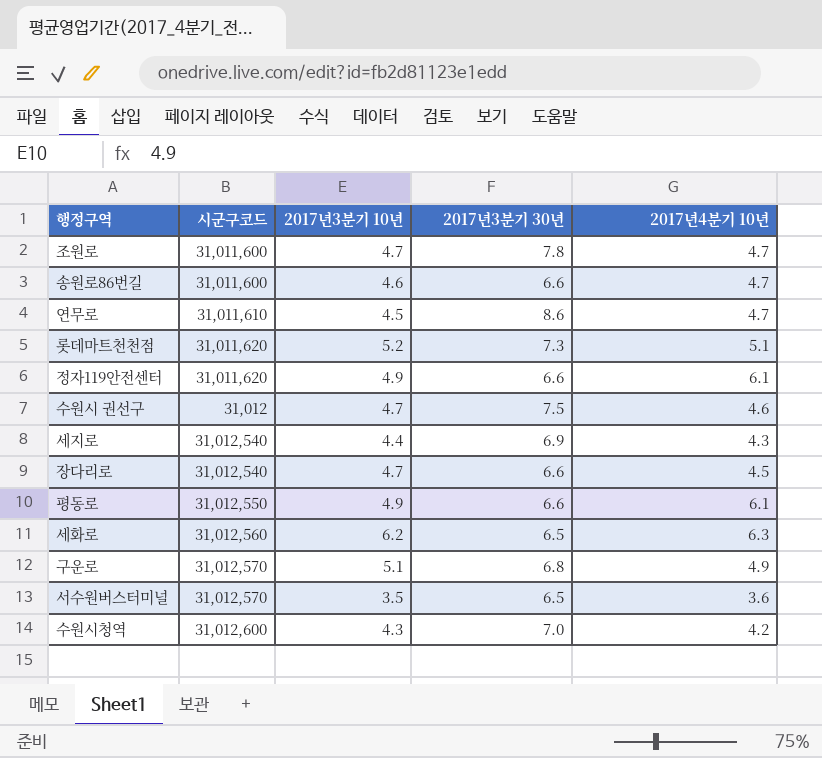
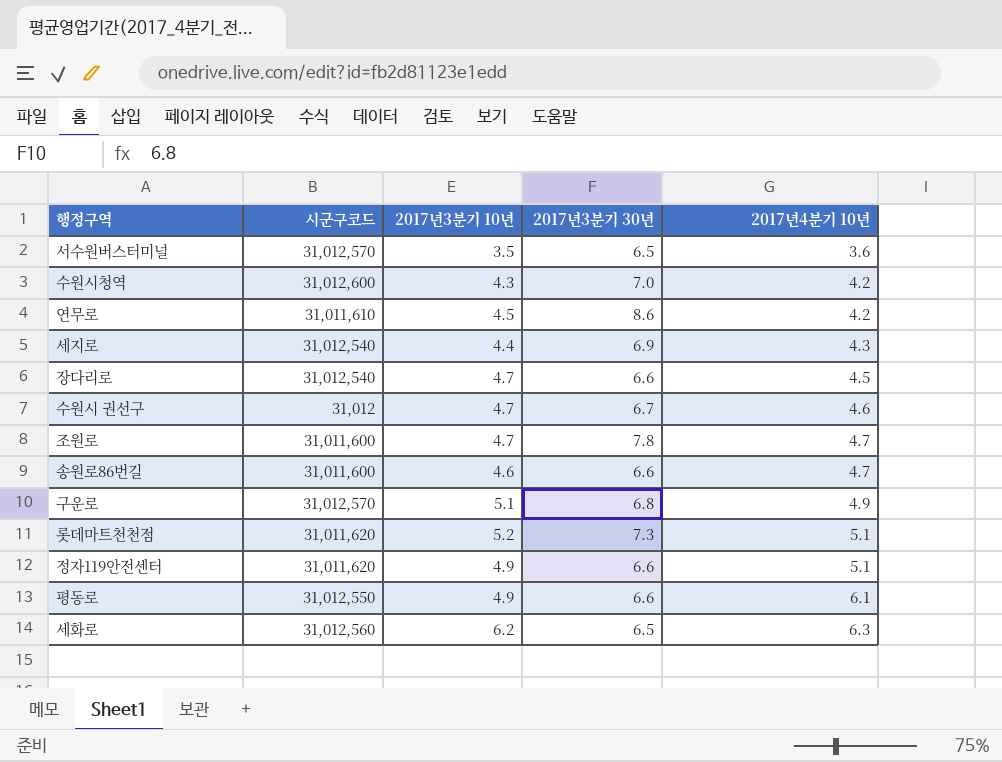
row order: none -> 2017년4분기 10년 ascending
연무로 | 2017년4분기 10년: 4.7 -> 4.2
수원시 권선구 | 2017년3분기 30년: 7.5 -> 6.7
정자119안전센터 | 2017년4분기 10년: 6.1 -> 5.1

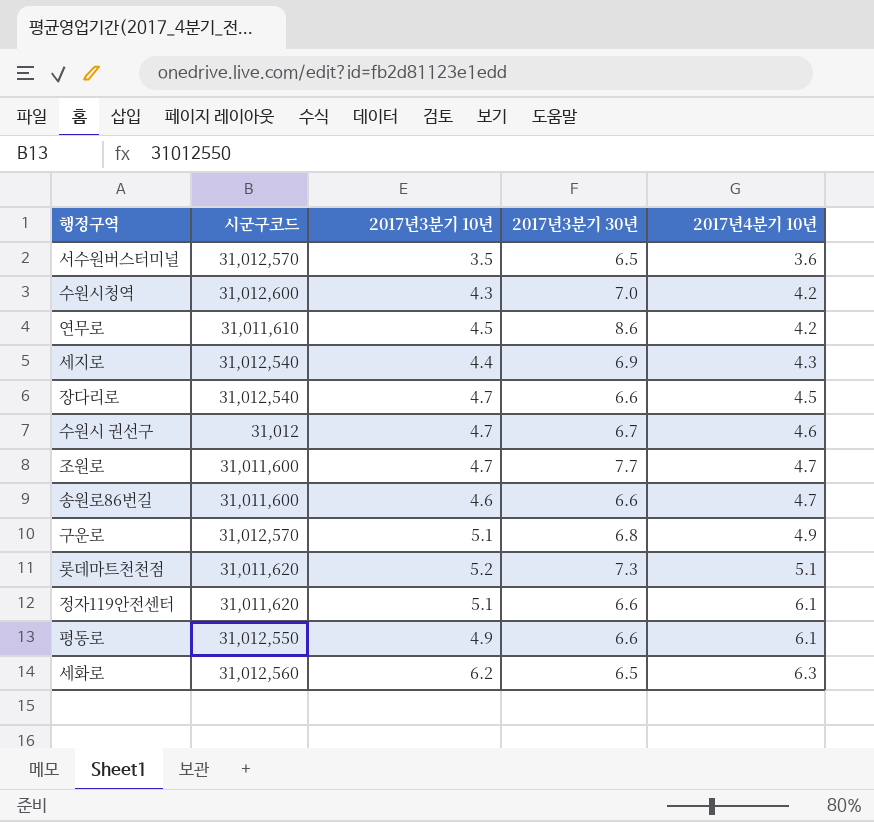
조원로 | 2017년3분기 30년: 7.8 -> 7.7
정자119안전센터 | 2017년3분기 10년: 4.9 -> 5.1
정자119안전센터 | 2017년4분기 10년: 5.1 -> 6.1

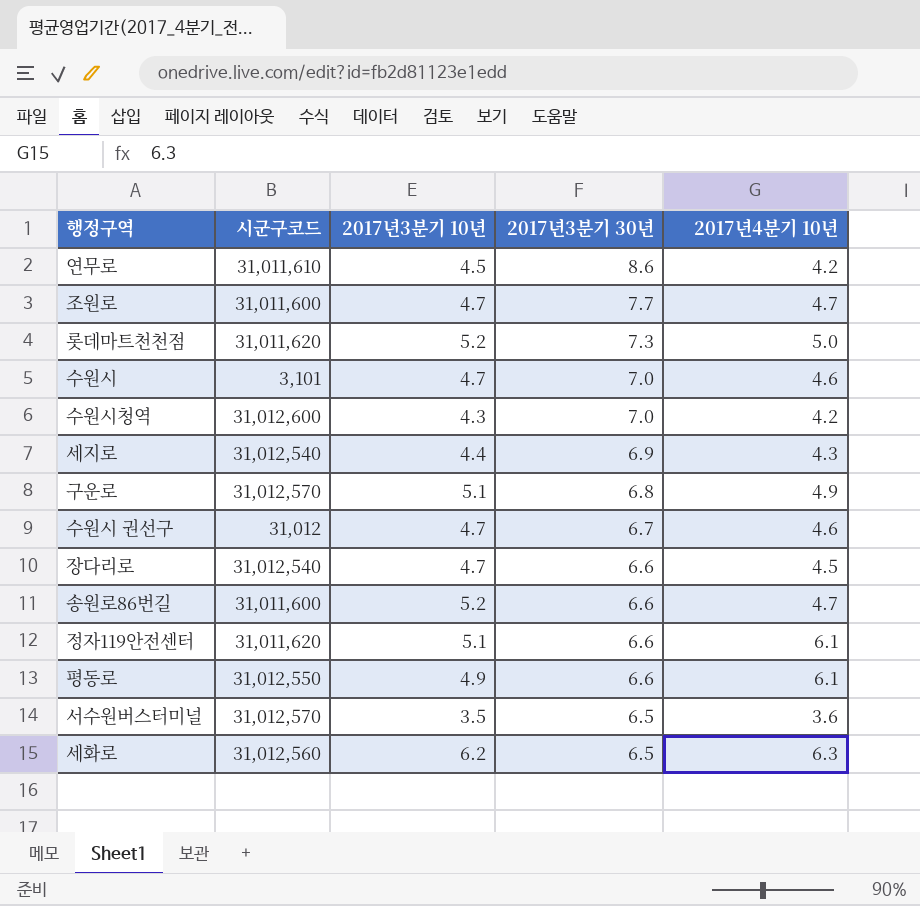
row order: 2017년4분기 10년 ascending -> 2017년3분기 30년 descending
롯데마트천천점 | 2017년4분기 10년: 5.1 -> 5.0
row 수원시: none -> 3,101 | 4.7 | 7.0 | 4.6
송원로86번길 | 2017년3분기 10년: 4.6 -> 5.2

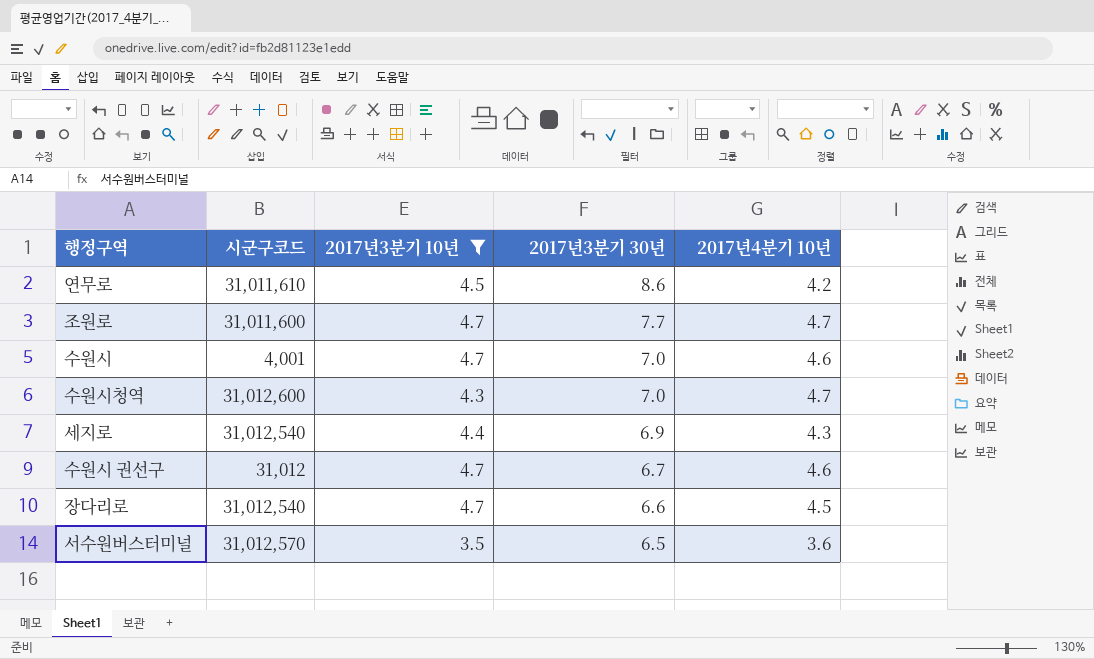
filter: none -> 2017년3분기 10년 <= 4.7
수원시 | 시군구코드: 3,101 -> 4,001
수원시청역 | 2017년4분기 10년: 4.2 -> 4.7

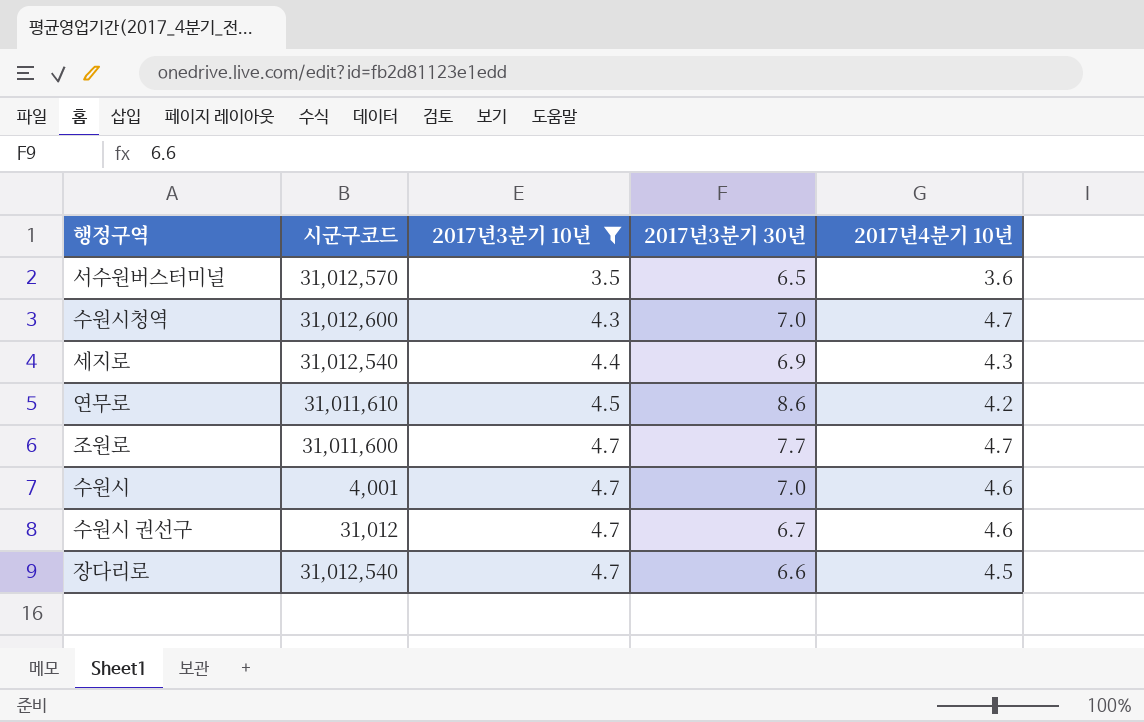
row order: 2017년3분기 30년 descending -> 2017년3분기 10년 ascending

